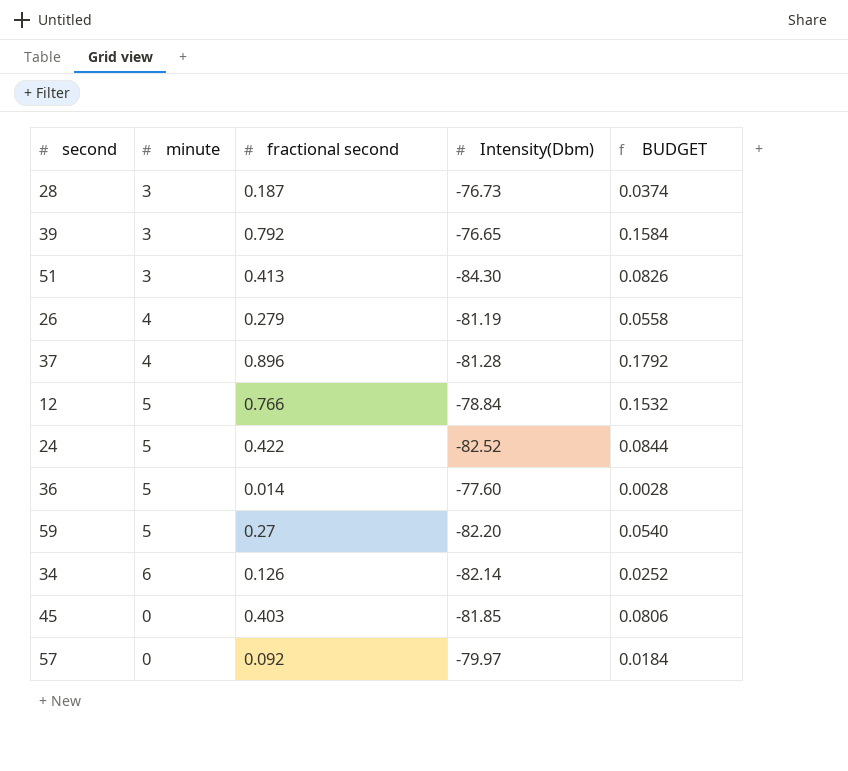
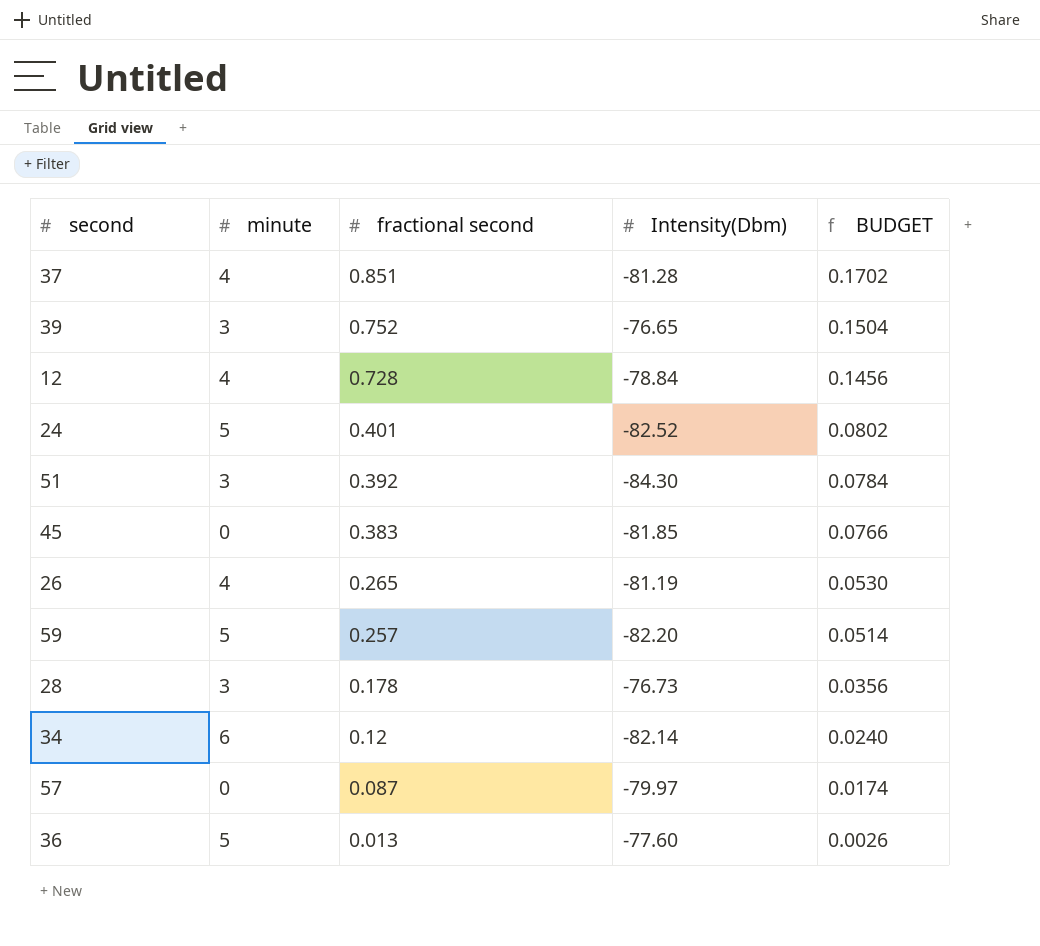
row order: none -> fractional second descending
37 | fractional second: 0.896 -> 0.851
37 | BUDGET: 0.1792 -> 0.1702
39 | fractional second: 0.792 -> 0.752
39 | BUDGET: 0.1584 -> 0.1504
12 | minute: 5 -> 4
12 | fractional second: 0.766 -> 0.728
12 | BUDGET: 0.1532 -> 0.1456
24 | fractional second: 0.422 -> 0.401
24 | BUDGET: 0.0844 -> 0.0802
51 | fractional second: 0.413 -> 0.392
51 | BUDGET: 0.0826 -> 0.0784
45 | fractional second: 0.403 -> 0.383
45 | BUDGET: 0.0806 -> 0.0766
26 | fractional second: 0.279 -> 0.265
26 | BUDGET: 0.0558 -> 0.0530
59 | fractional second: 0.27 -> 0.257
59 | BUDGET: 0.0540 -> 0.0514
28 | fractional second: 0.187 -> 0.178
28 | BUDGET: 0.0374 -> 0.0356
34 | fractional second: 0.126 -> 0.12
34 | BUDGET: 0.0252 -> 0.0240
57 | fractional second: 0.092 -> 0.087
57 | BUDGET: 0.0184 -> 0.0174
36 | fractional second: 0.014 -> 0.013
36 | BUDGET: 0.0028 -> 0.0026

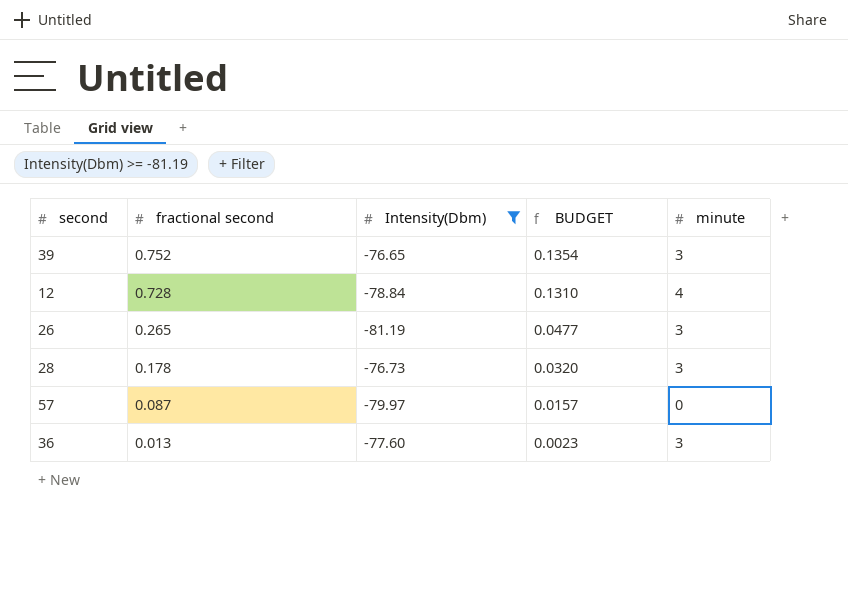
filter: none -> Intensity(Dbm) >= -81.19
column BUDGET | formula: [fractional second] * 0.2 -> [fractional second] * 0.18
column minute | position: 2 -> 5
26 | minute: 4 -> 3
36 | minute: 5 -> 3

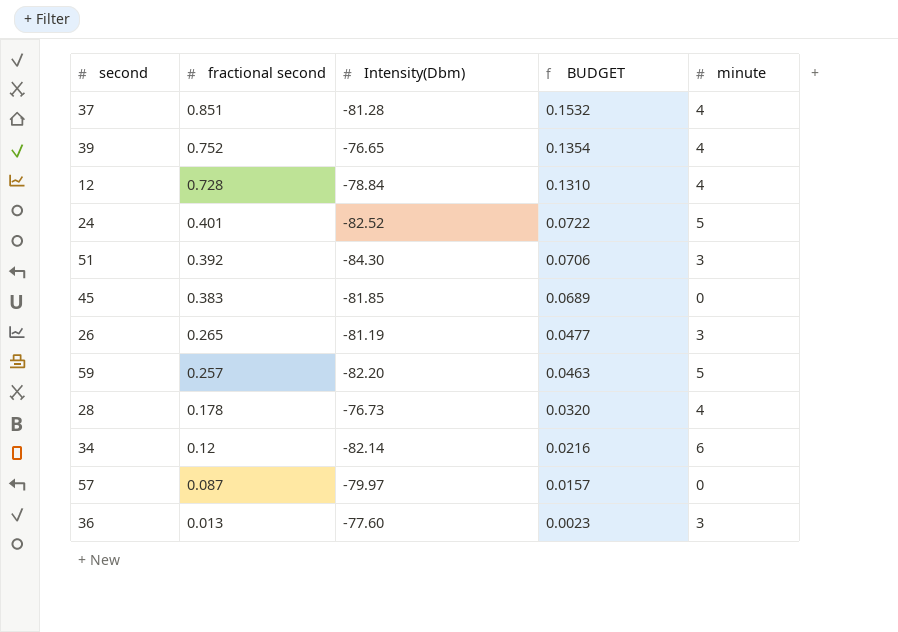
filter: Intensity(Dbm) >= -81.19 -> none
39 | minute: 3 -> 4
28 | minute: 3 -> 4

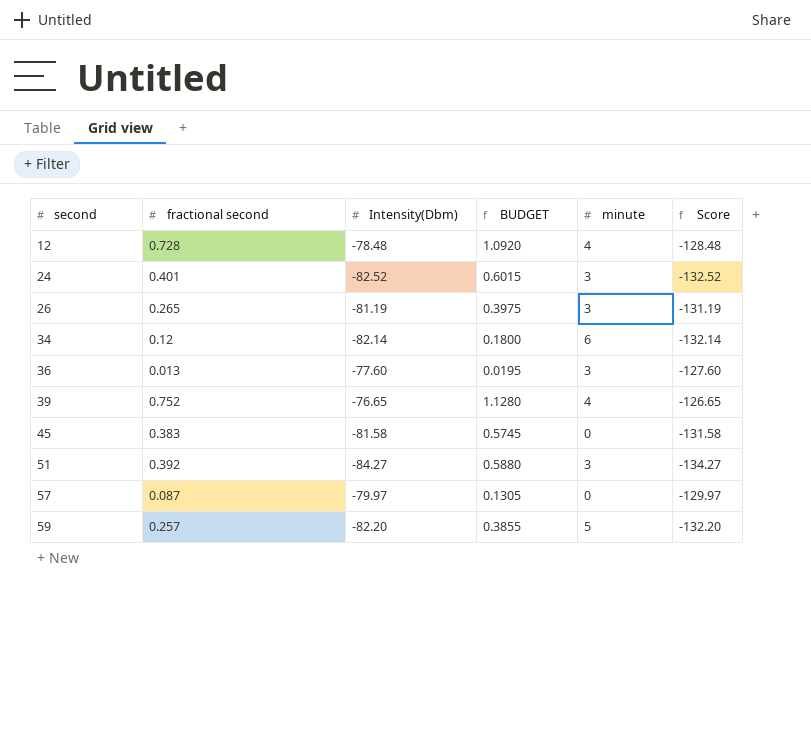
row order: fractional second descending -> second ascending
column BUDGET | formula: [fractional second] * 0.18 -> [fractional second] * 1.5
column Score | formula: none -> [Intensity(Dbm)] - 50
row 37: 0.851 | -81.28 | 0.1532 | 4 -> none
row 28: 0.178 | -76.73 | 0.0320 | 4 -> none
12 | Intensity(Dbm): -78.84 -> -78.48
24 | minute: 5 -> 3
45 | Intensity(Dbm): -81.85 -> -81.58
51 | Intensity(Dbm): -84.30 -> -84.27

